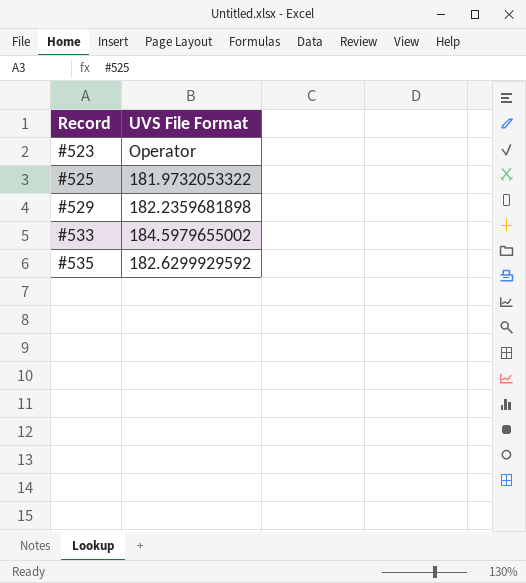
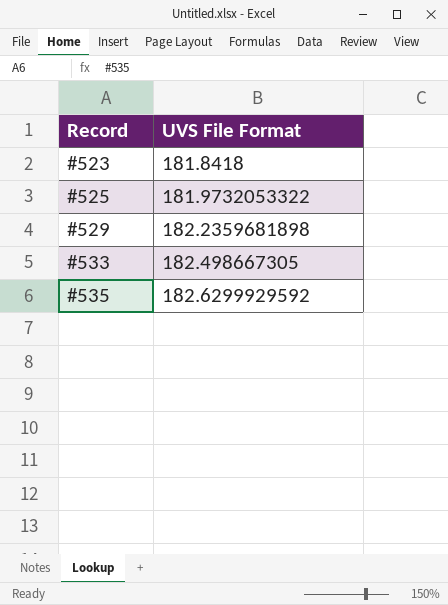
#523 | UVS File Format: Operator -> 181.8418
#533 | UVS File Format: 184.5979655002 -> 182.498667305

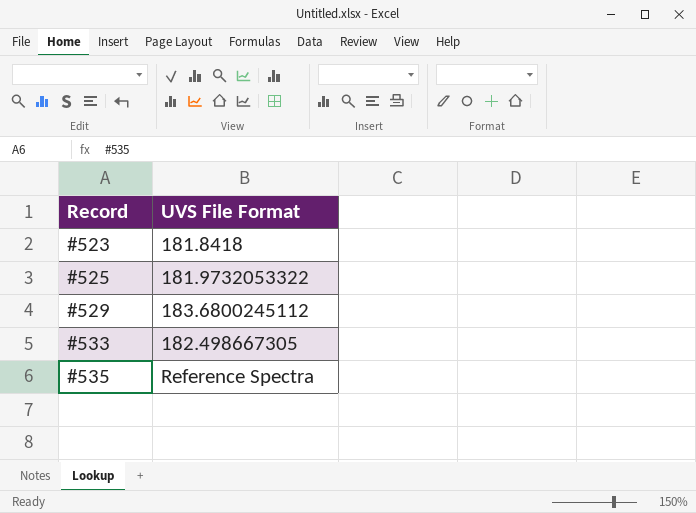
#529 | UVS File Format: 182.2359681898 -> 183.6800245112
#535 | UVS File Format: 182.6299929592 -> Reference Spectra

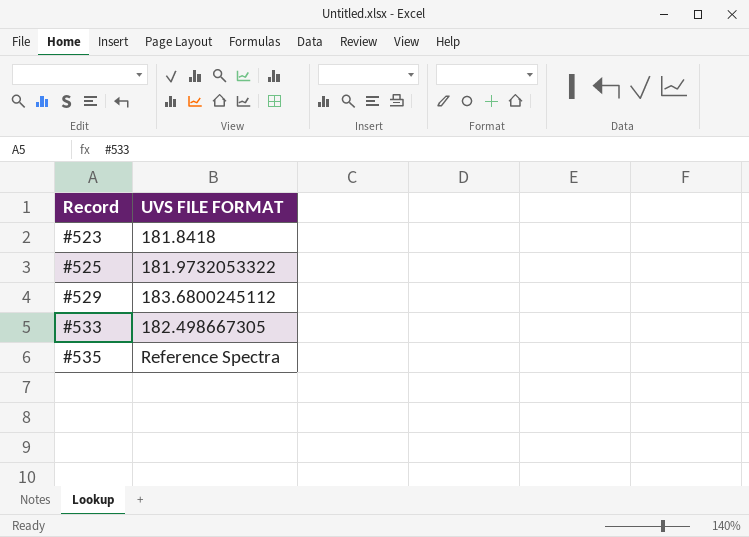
column name: UVS File Format -> UVS FILE FORMAT

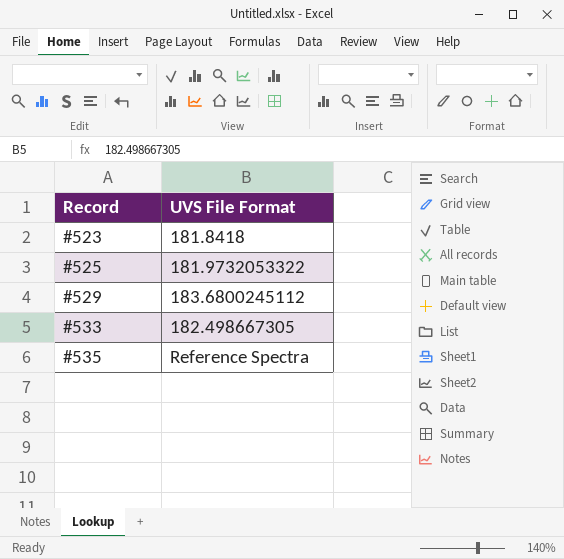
column name: UVS FILE FORMAT -> UVS File Format

